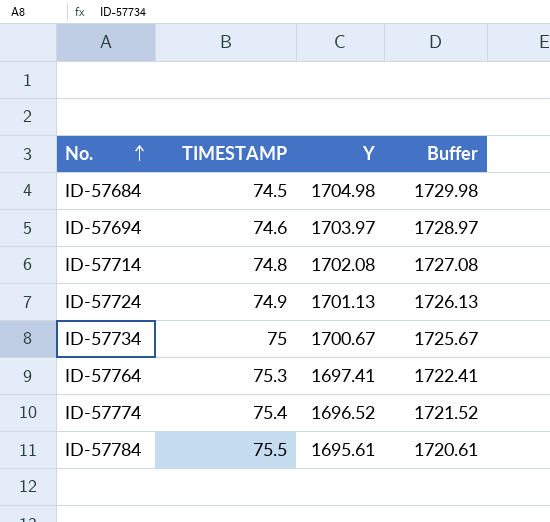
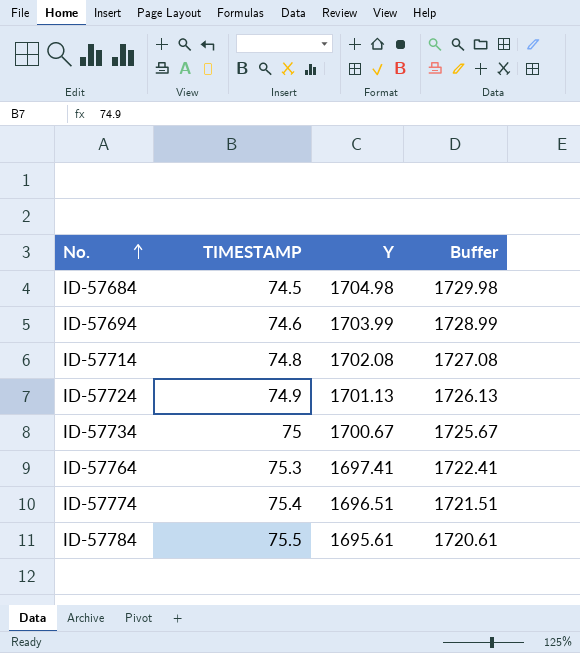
ID-57694 | Y: 1703.97 -> 1703.99
ID-57694 | Buffer: 1728.97 -> 1728.99
ID-57774 | Y: 1696.52 -> 1696.51
ID-57774 | Buffer: 1721.52 -> 1721.51

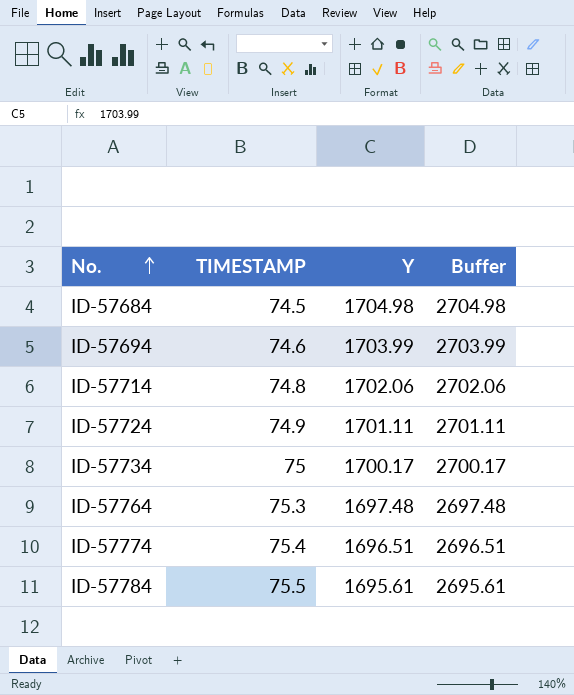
column Buffer | formula: [Y] + 25 -> [Y] + 1000
ID-57714 | Y: 1702.08 -> 1702.06
ID-57724 | Y: 1701.13 -> 1701.11
ID-57734 | Y: 1700.67 -> 1700.17
ID-57764 | Y: 1697.41 -> 1697.48

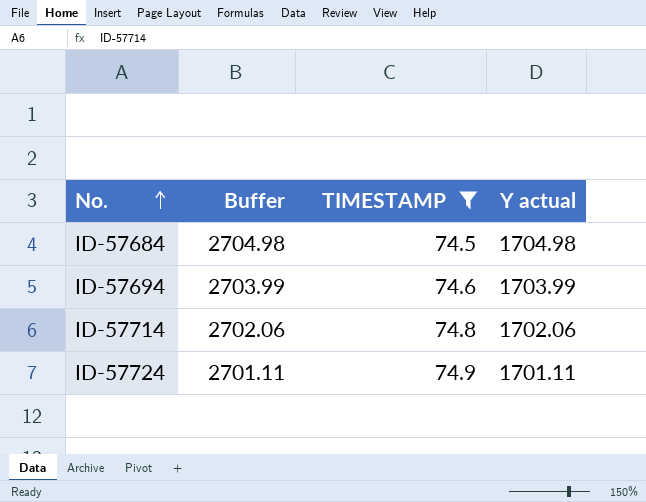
filter: none -> TIMESTAMP <= 74.9
column Buffer | position: 4 -> 2
column name: Y -> Y actual

